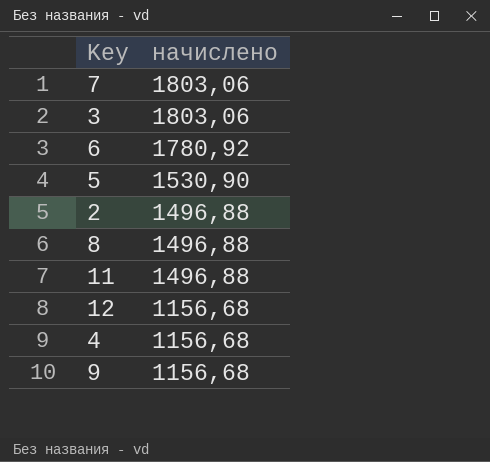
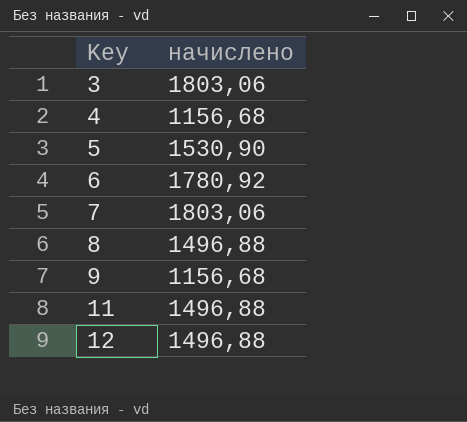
row order: начислено descending -> Key ascending
row 2: 1496,88 -> none
12 | начислено: 1156,68 -> 1496,88

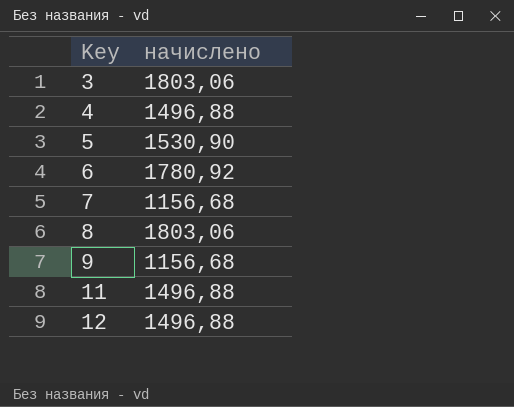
4 | начислено: 1156,68 -> 1496,88
7 | начислено: 1803,06 -> 1156,68
8 | начислено: 1496,88 -> 1803,06

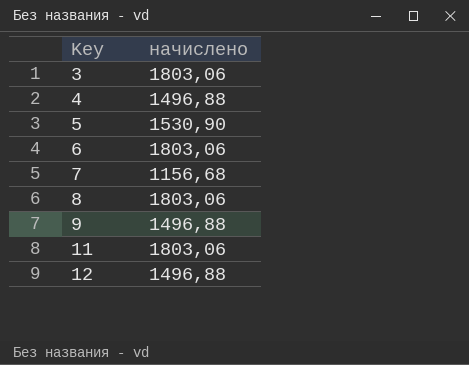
6 | начислено: 1780,92 -> 1803,06
9 | начислено: 1156,68 -> 1496,88
11 | начислено: 1496,88 -> 1803,06

